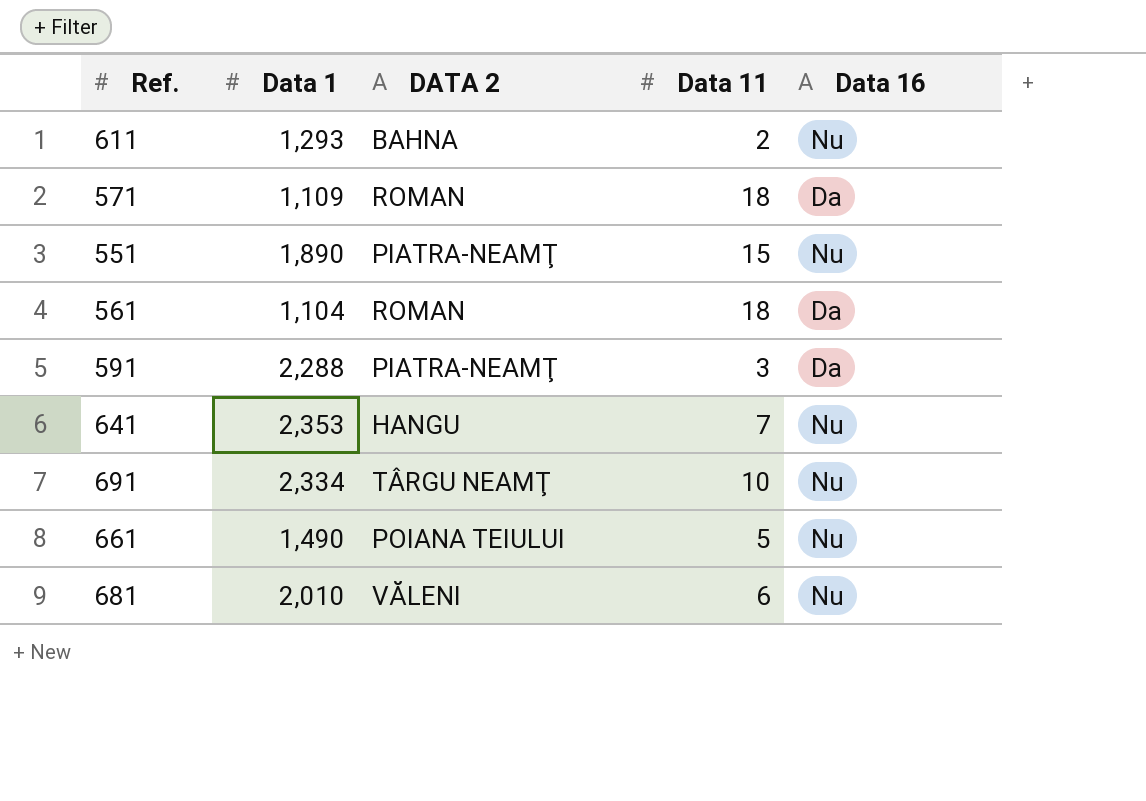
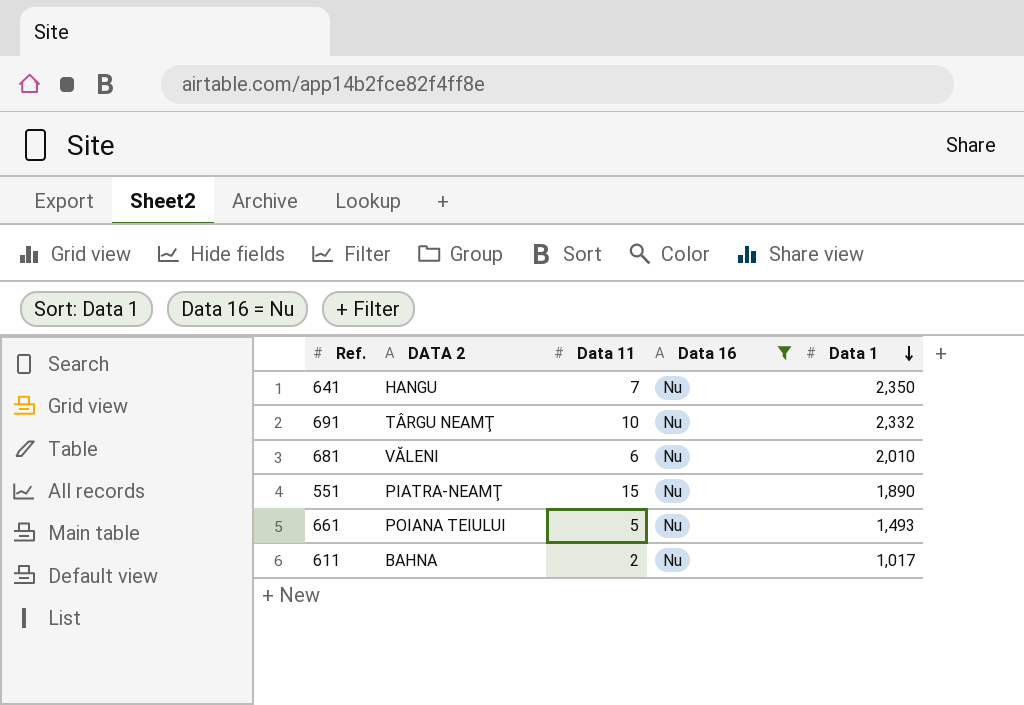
filter: none -> Data 16 = Nu
row order: none -> Data 1 descending
column Data 1 | position: 2 -> 5
641 | Data 1: 2,353 -> 2,350
691 | Data 1: 2,334 -> 2,332
661 | Data 1: 1,490 -> 1,493
611 | Data 1: 1,293 -> 1,017

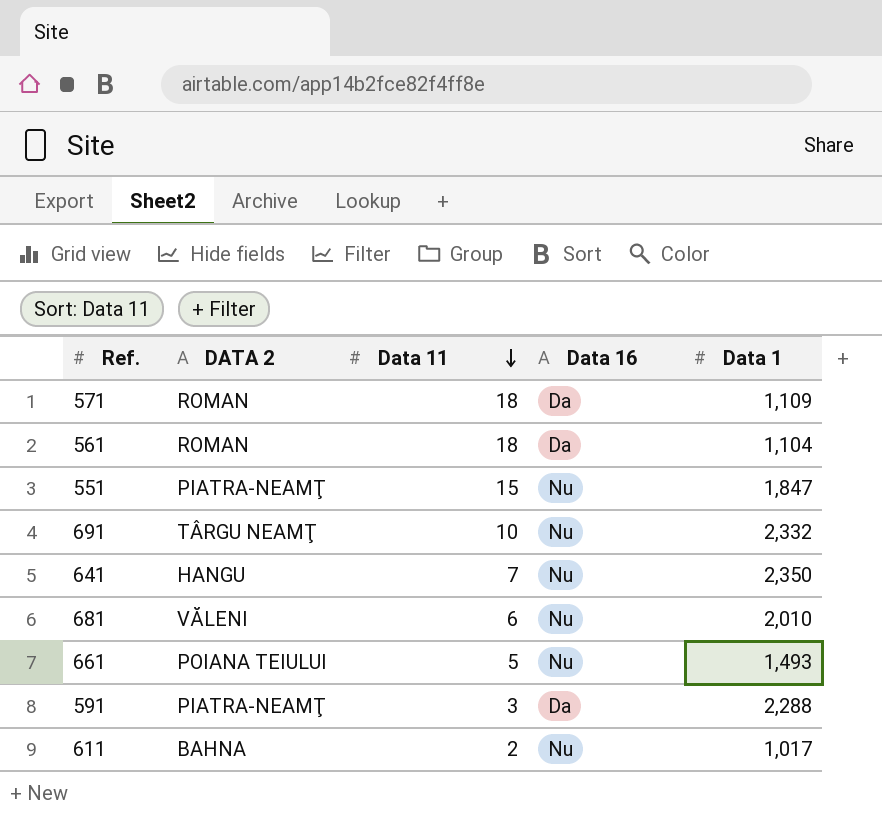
filter: Data 16 = Nu -> none
row order: Data 1 descending -> Data 11 descending
551 | Data 1: 1,890 -> 1,847

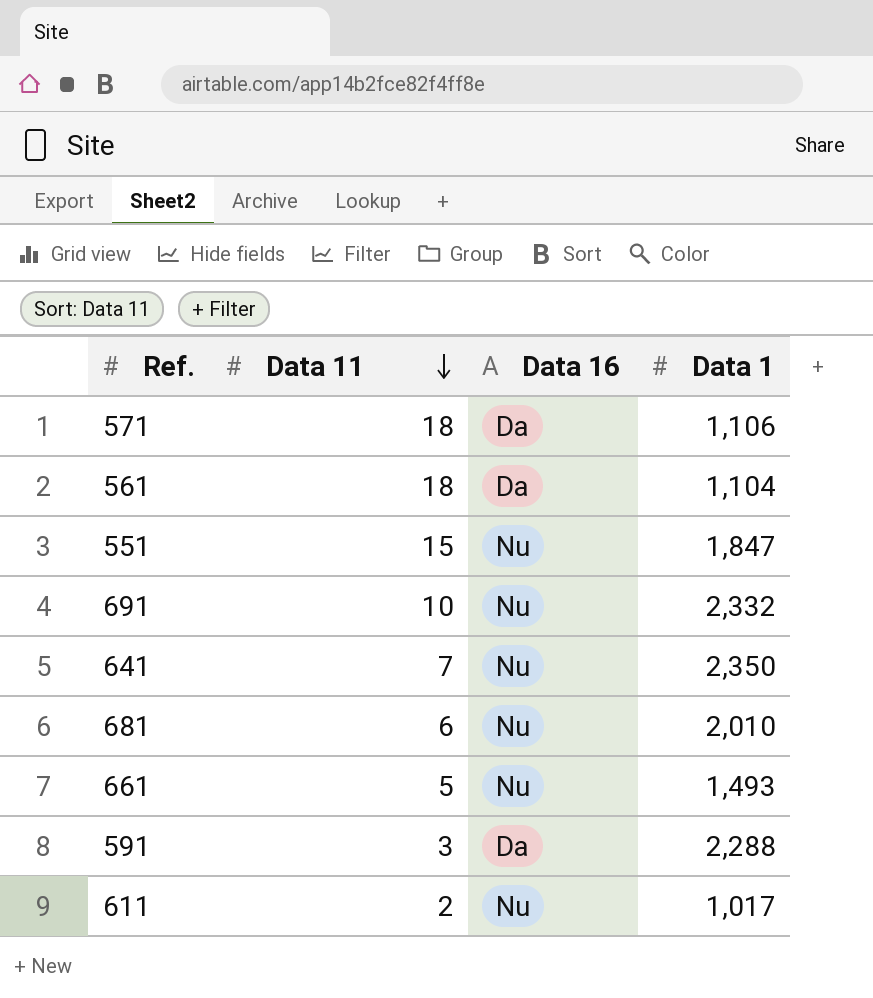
column DATA 2 | position: 2 -> none
571 | Data 1: 1,109 -> 1,106

